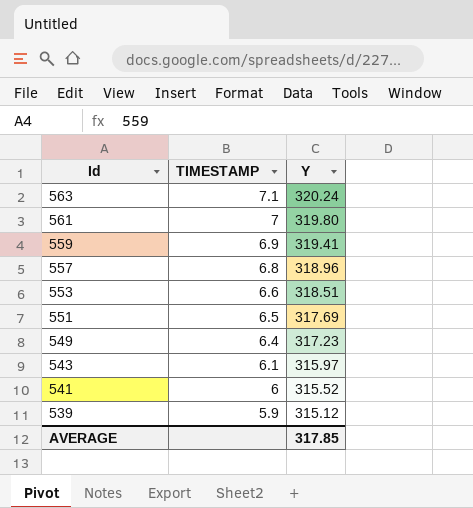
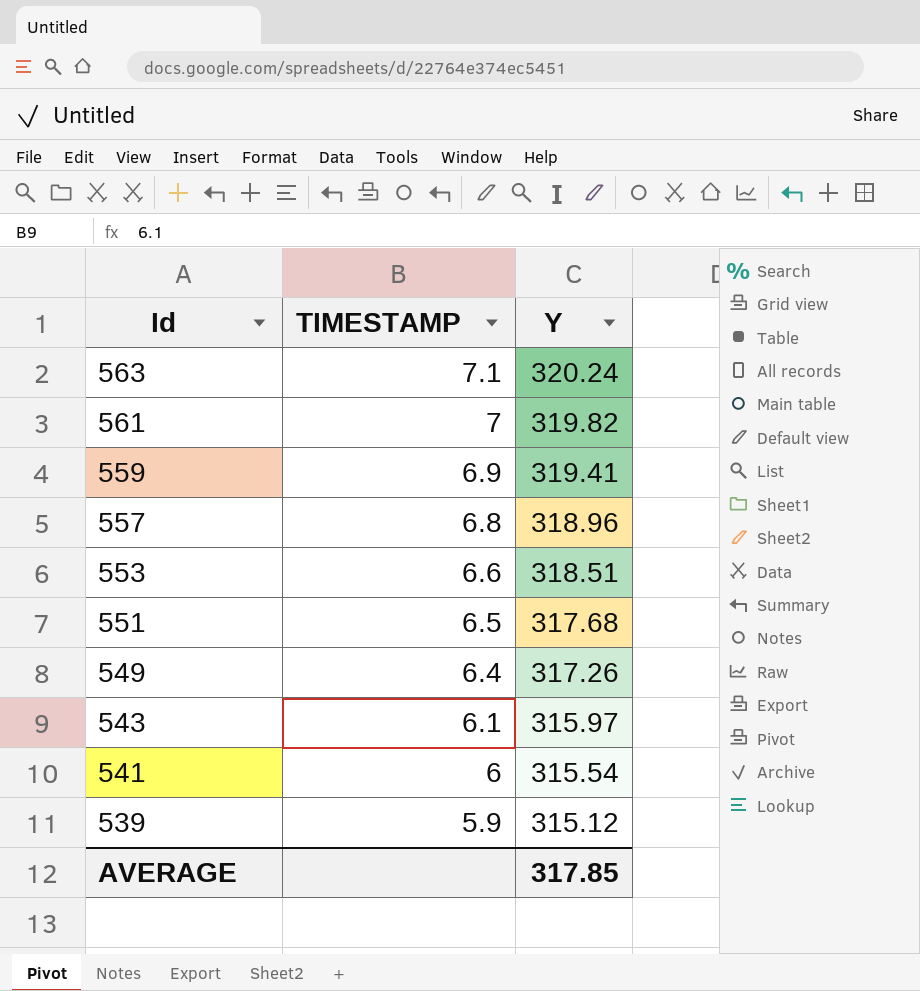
561 | Y: 319.80 -> 319.82
551 | Y: 317.69 -> 317.68
549 | Y: 317.23 -> 317.26
541 | Y: 315.52 -> 315.54

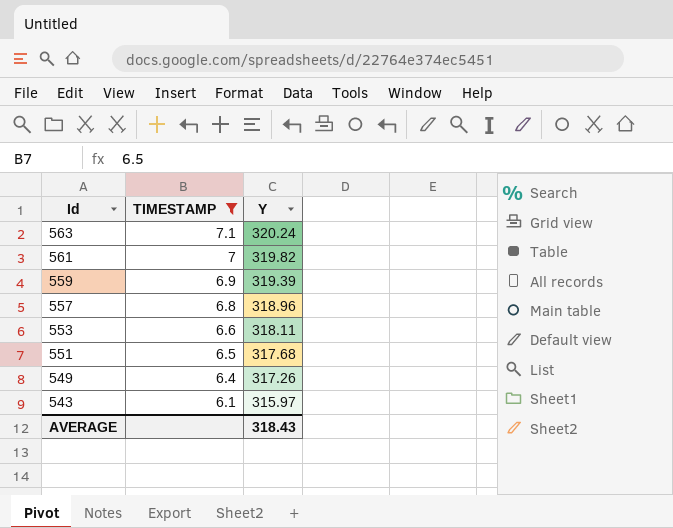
filter: none -> TIMESTAMP >= 6.1
559 | Y: 319.41 -> 319.39
553 | Y: 318.51 -> 318.11
AVERAGE | Y: 317.85 -> 318.43

